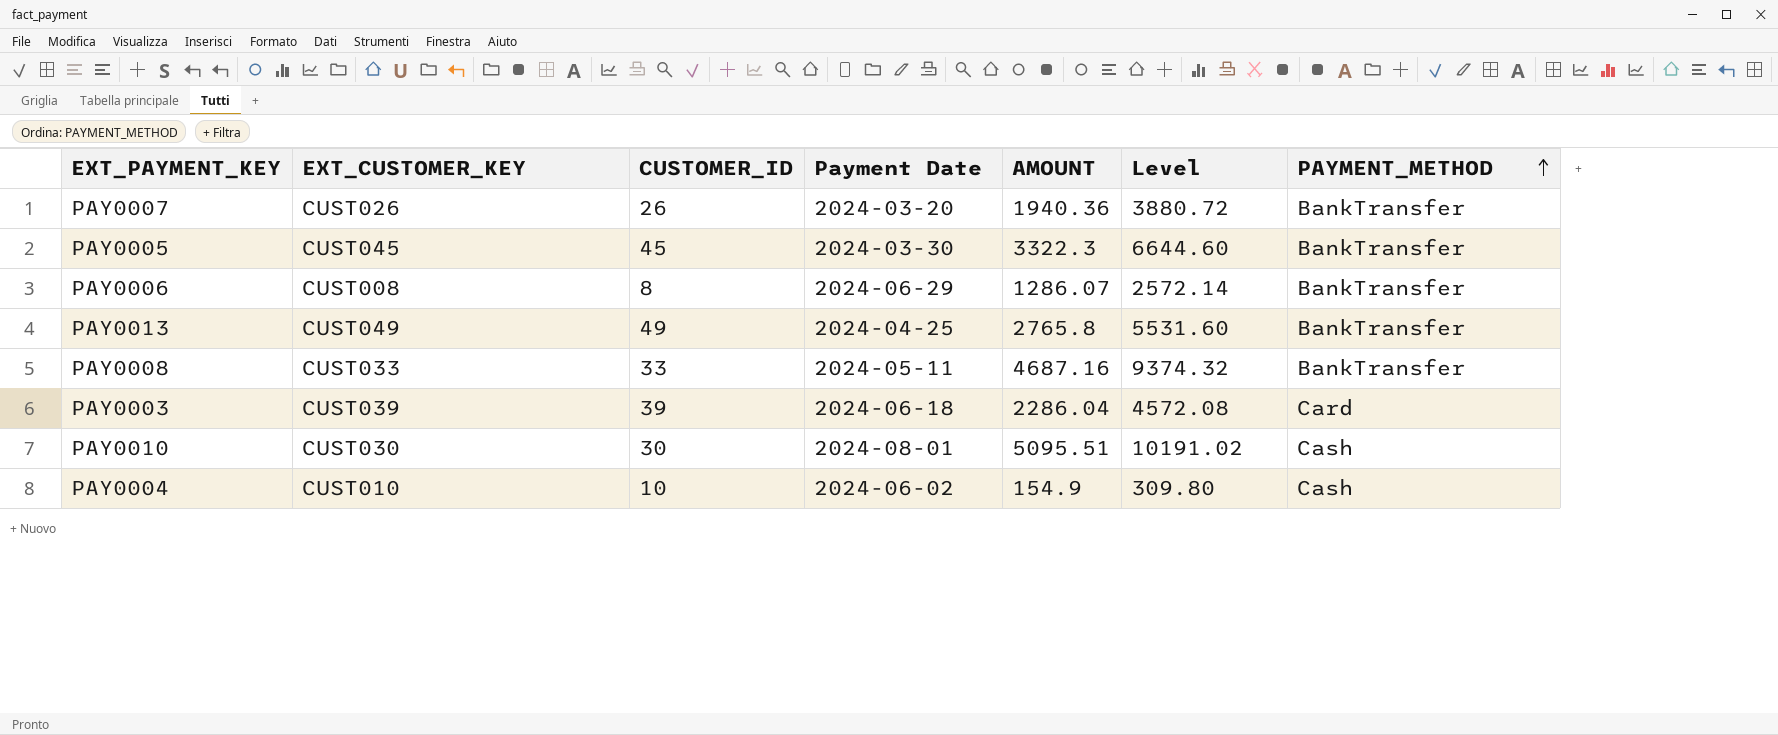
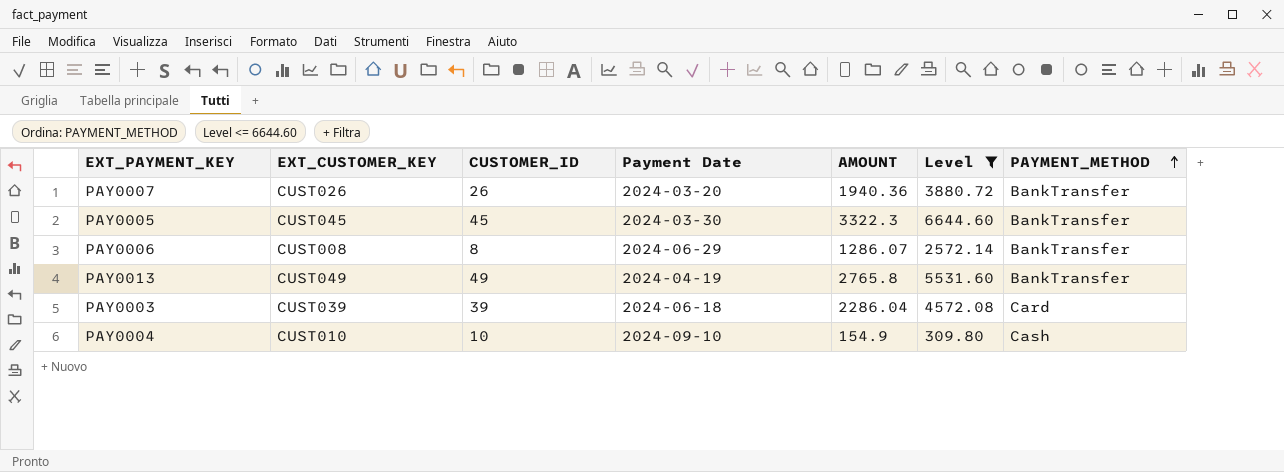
filter: none -> Level <= 6644.60
PAY0013 | Payment Date: 2024-04-25 -> 2024-04-19
PAY0004 | Payment Date: 2024-06-02 -> 2024-09-10

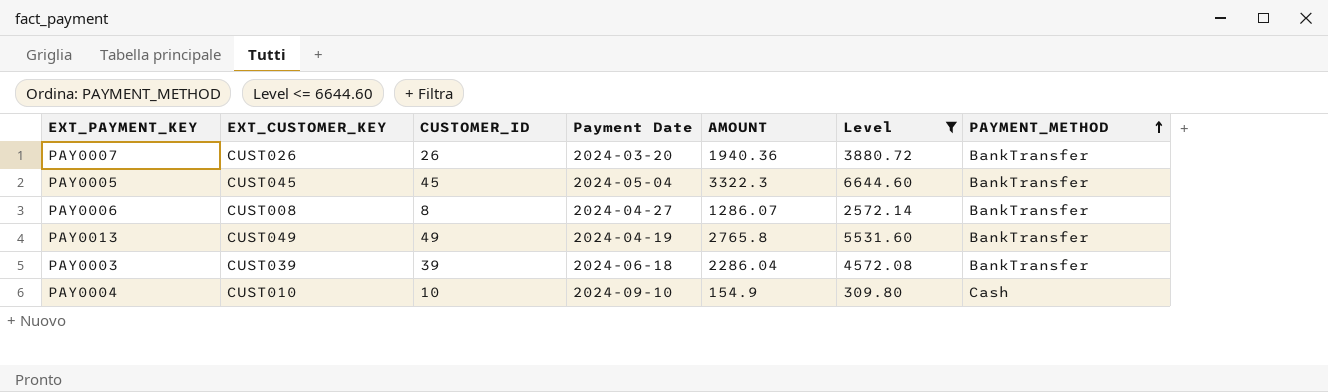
PAY0005 | Payment Date: 2024-03-30 -> 2024-05-04
PAY0006 | Payment Date: 2024-06-29 -> 2024-04-27
PAY0003 | PAYMENT_METHOD: Card -> BankTransfer

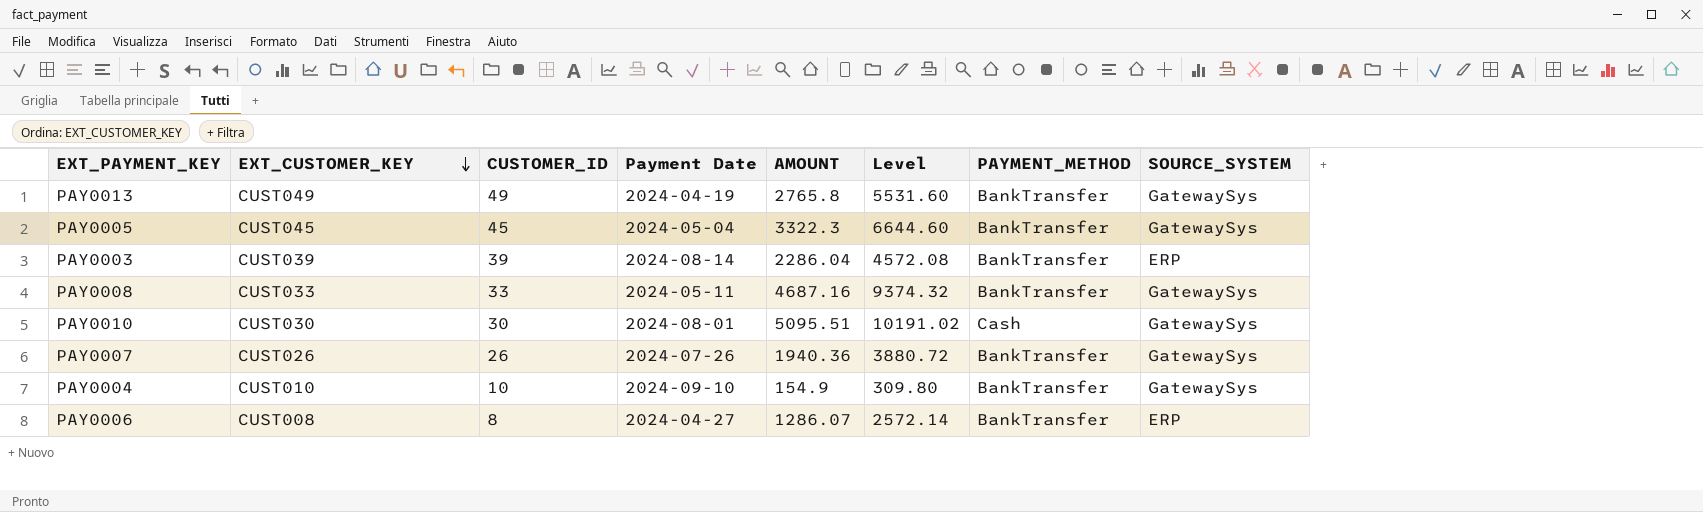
filter: Level <= 6644.60 -> none
row order: PAYMENT_METHOD ascending -> EXT_CUSTOMER_KEY descending
column SOURCE_SYSTEM | position: none -> 8
PAY0003 | Payment Date: 2024-06-18 -> 2024-08-14
PAY0007 | Payment Date: 2024-03-20 -> 2024-07-26
PAY0004 | PAYMENT_METHOD: Cash -> BankTransfer

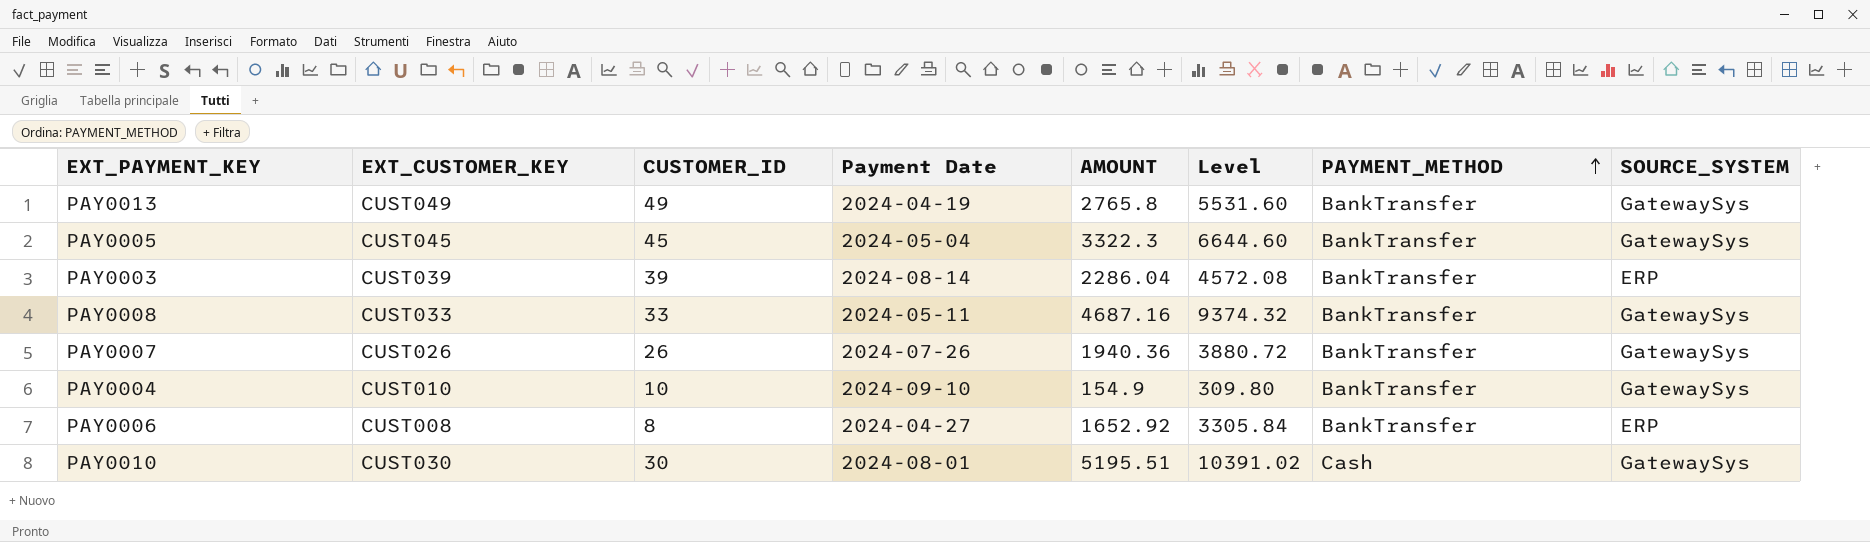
row order: EXT_CUSTOMER_KEY descending -> PAYMENT_METHOD ascending
PAY0006 | AMOUNT: 1286.07 -> 1652.92
PAY0006 | Level: 2572.14 -> 3305.84
PAY0010 | AMOUNT: 5095.51 -> 5195.51
PAY0010 | Level: 10191.02 -> 10391.02

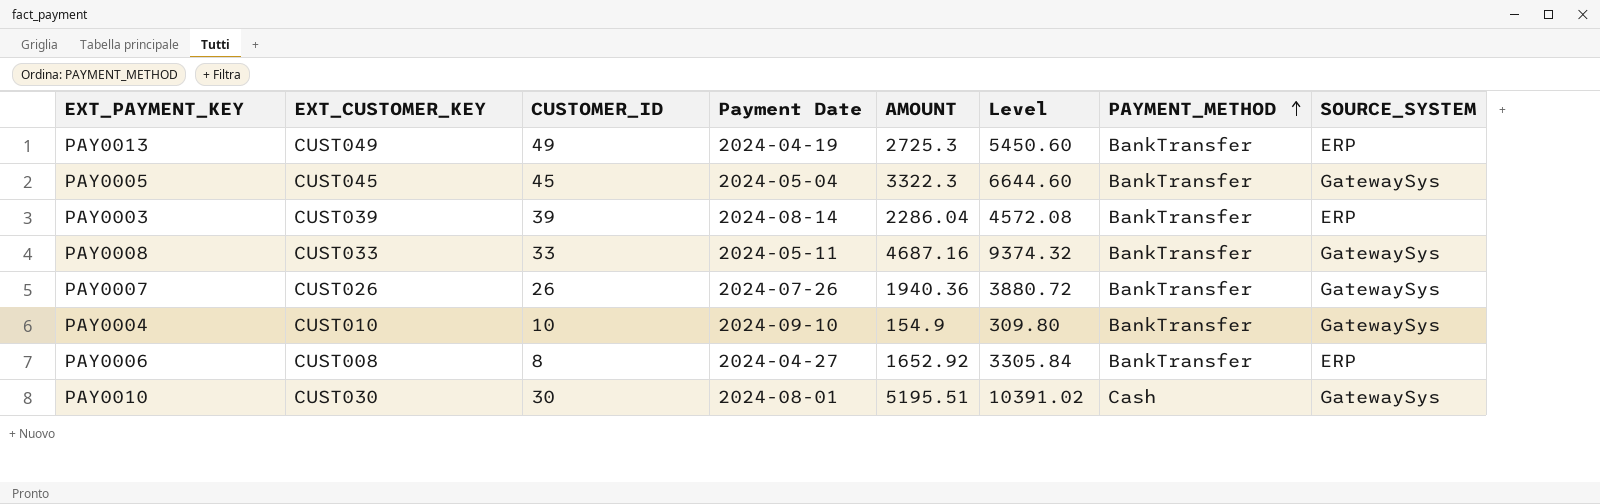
PAY0013 | AMOUNT: 2765.8 -> 2725.3
PAY0013 | Level: 5531.60 -> 5450.60
PAY0013 | SOURCE_SYSTEM: GatewaySys -> ERP

